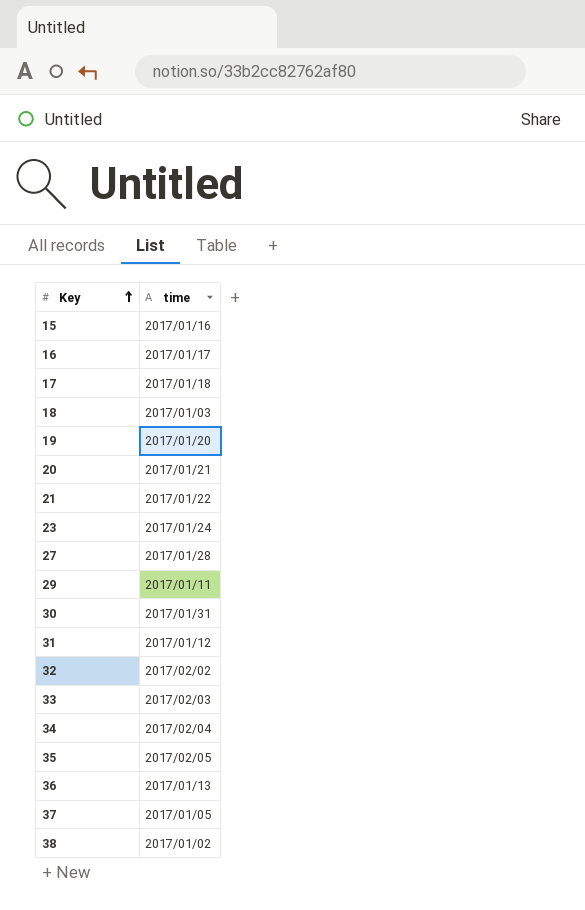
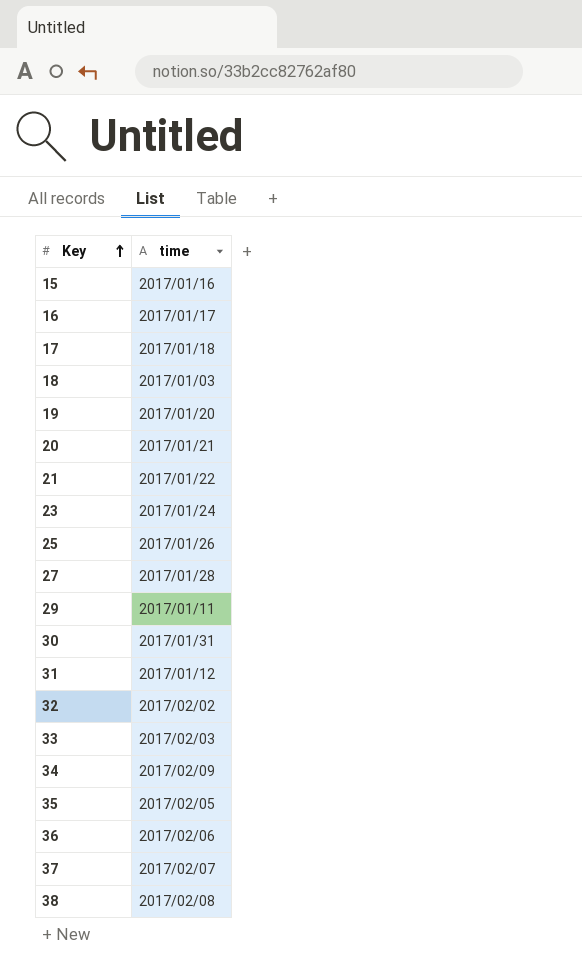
row 25: none -> 2017/01/26
34 | time: 2017/02/04 -> 2017/02/09
36 | time: 2017/01/13 -> 2017/02/06
37 | time: 2017/01/05 -> 2017/02/07
38 | time: 2017/01/02 -> 2017/02/08

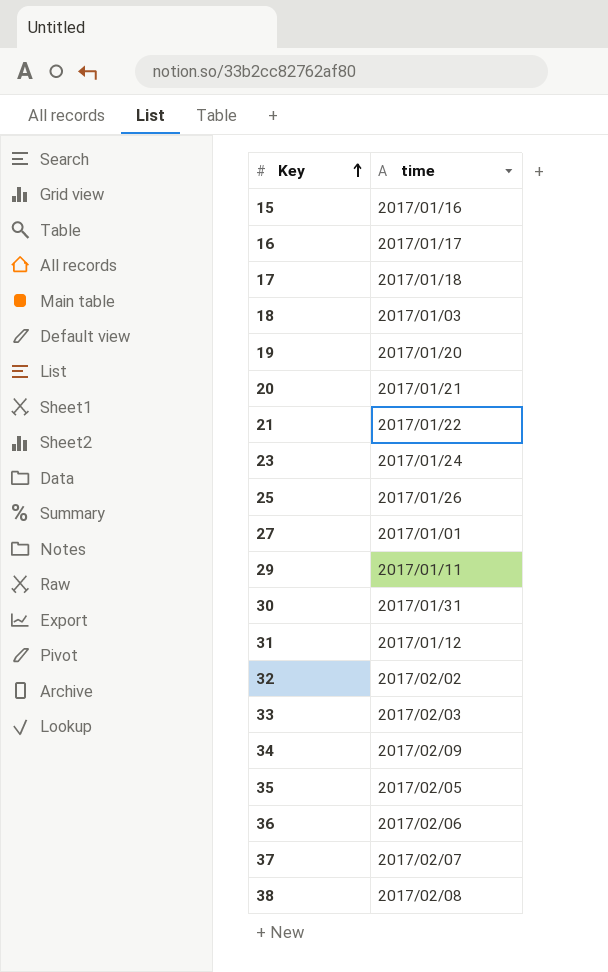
27 | time: 2017/01/28 -> 2017/01/01

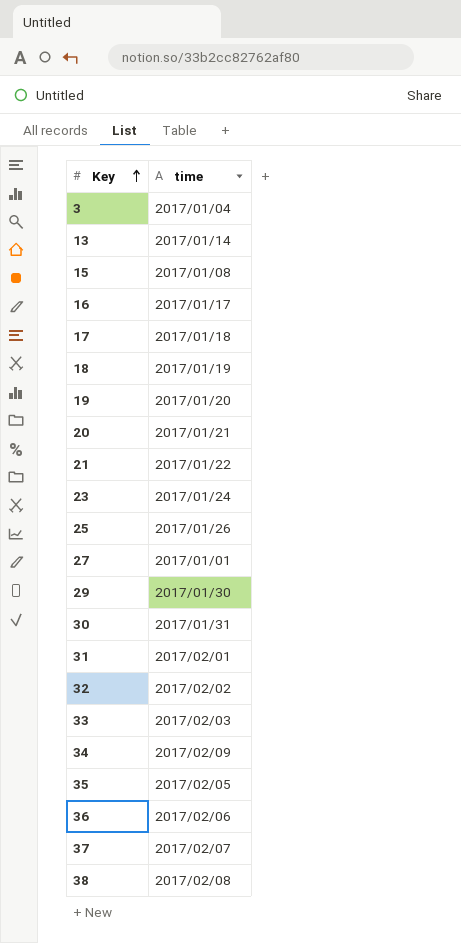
row 3: none -> 2017/01/04
row 13: none -> 2017/01/14
15 | time: 2017/01/16 -> 2017/01/08
18 | time: 2017/01/03 -> 2017/01/19
29 | time: 2017/01/11 -> 2017/01/30
31 | time: 2017/01/12 -> 2017/02/01

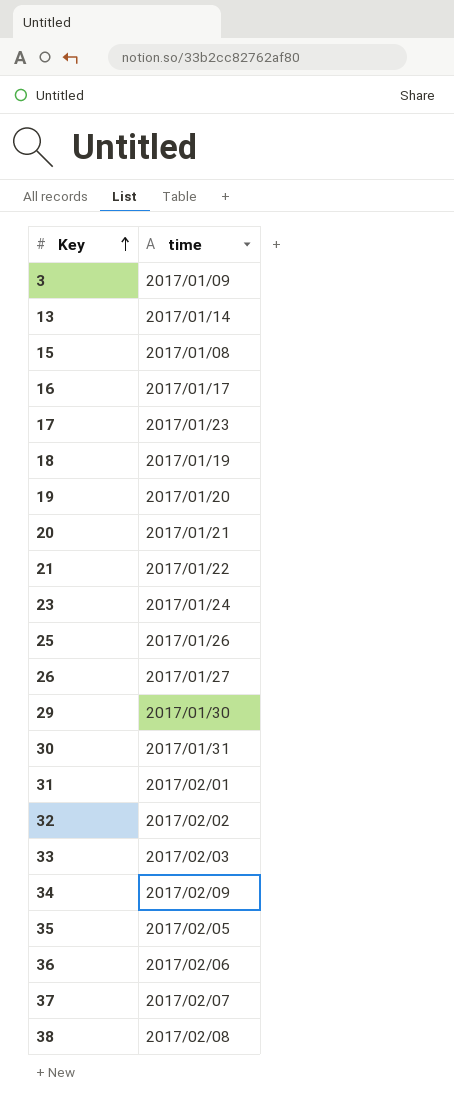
row 27: 2017/01/01 -> none
3 | time: 2017/01/04 -> 2017/01/09
17 | time: 2017/01/18 -> 2017/01/23
row 26: none -> 2017/01/27

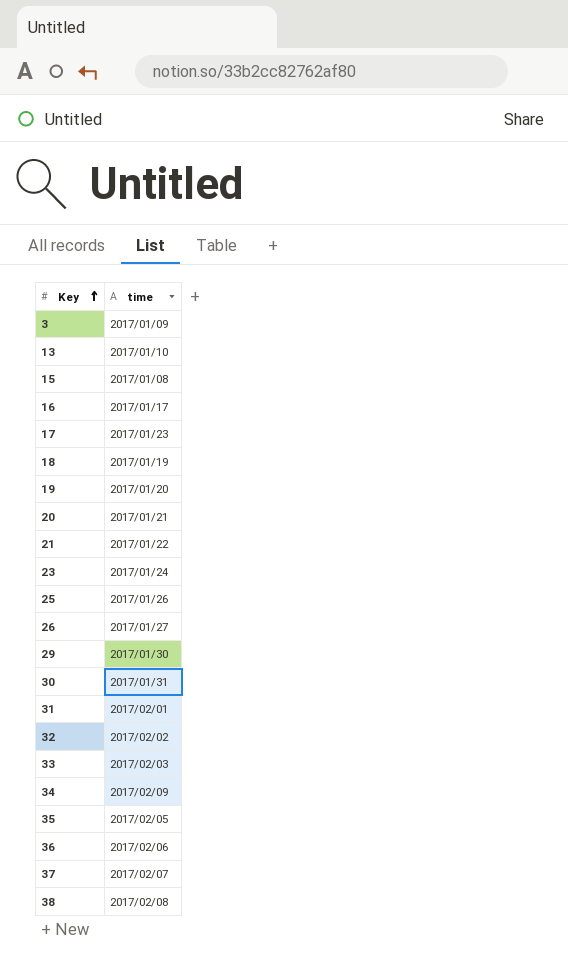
13 | time: 2017/01/14 -> 2017/01/10

